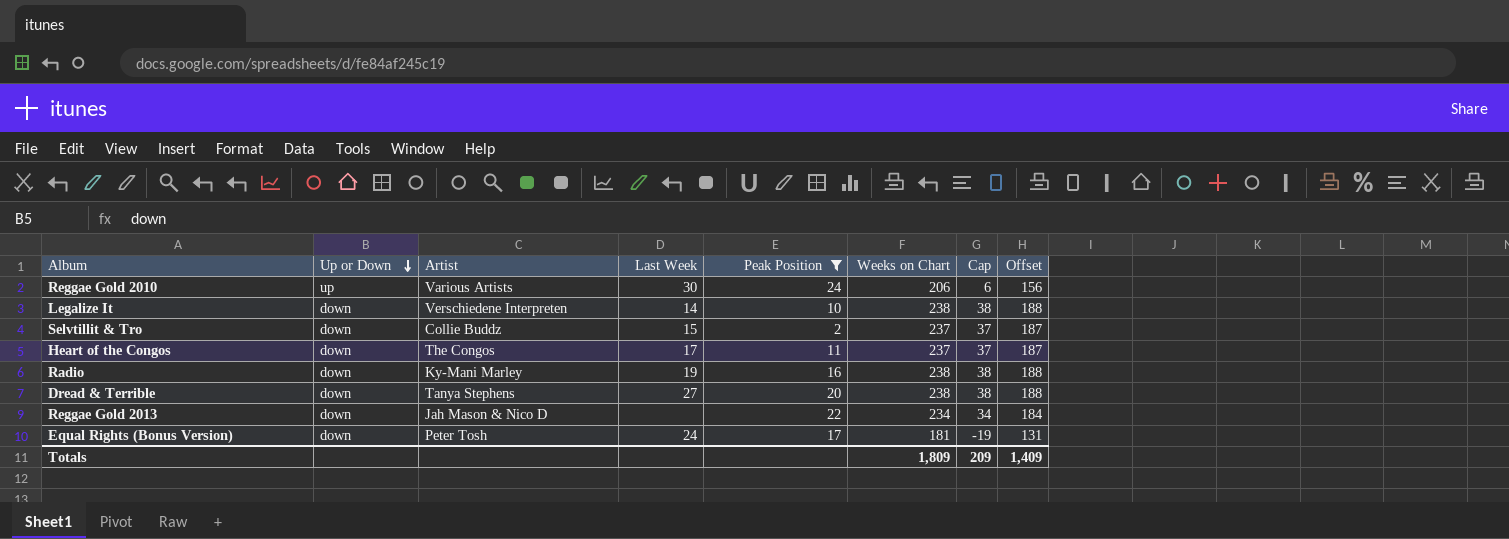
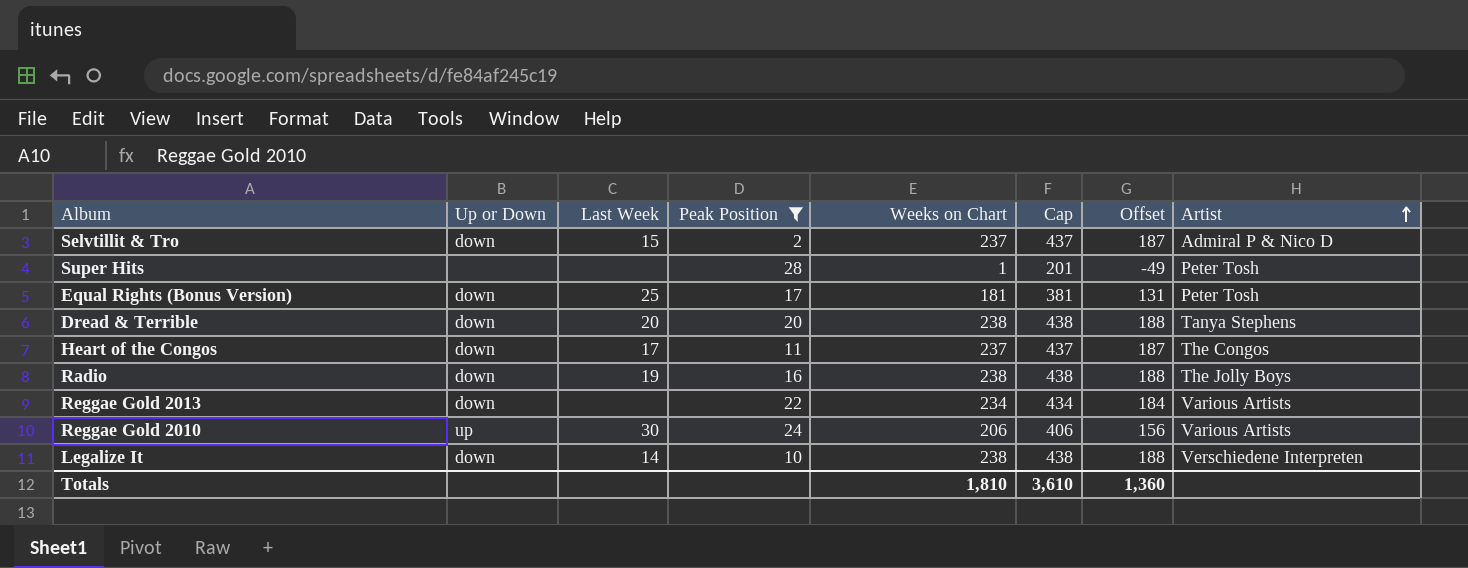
row order: Up or Down descending -> Artist ascending
column Cap | formula: [Weeks on Chart] - 200 -> [Weeks on Chart] + 200
column Artist | position: 3 -> 8
Selvtillit & Tro | Artist: Collie Buddz -> Admiral P & Nico D
row Super Hits: none -> none | none | 28 | 1 | 201 | -49 | Peter Tosh
Equal Rights (Bonus Version) | Last Week: 24 -> 25
Dread & Terrible | Last Week: 27 -> 20
Radio | Artist: Ky-Mani Marley -> The Jolly Boys
Reggae Gold 2013 | Artist: Jah Mason & Nico D -> Various Artists
Totals | Weeks on Chart: 1,809 -> 1,810
Totals | Cap: 209 -> 3,610
Totals | Offset: 1,409 -> 1,360

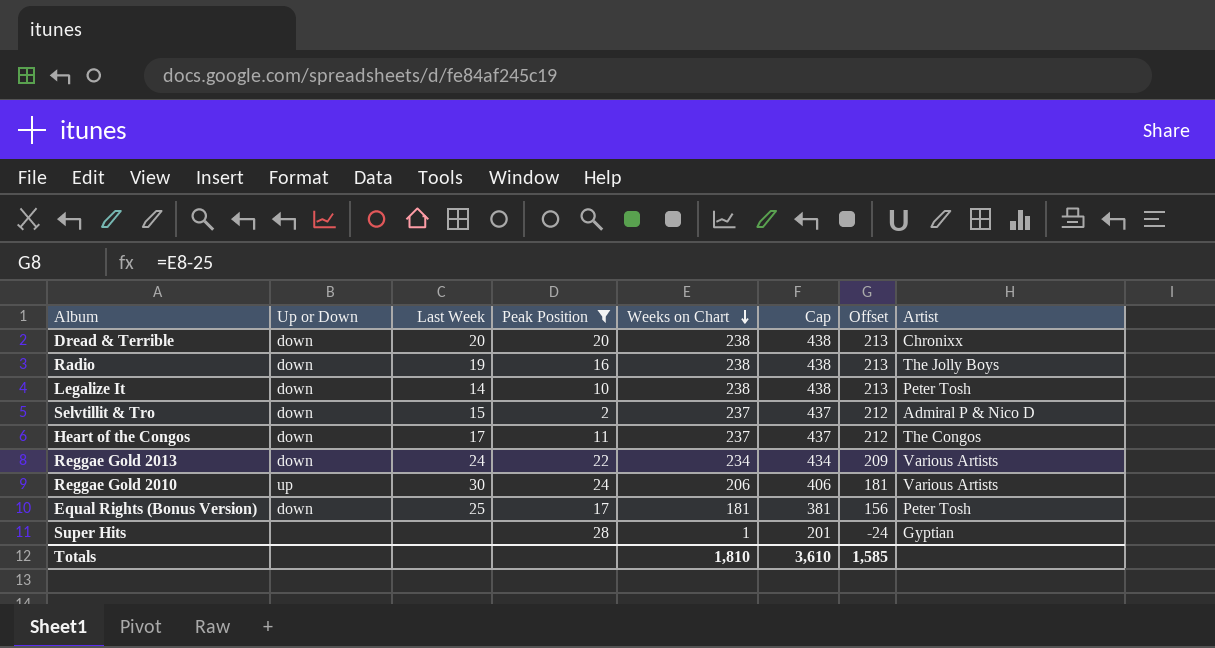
row order: Artist ascending -> Weeks on Chart descending
column Offset | formula: [Weeks on Chart] - 50 -> [Weeks on Chart] - 25
Dread & Terrible | Artist: Tanya Stephens -> Chronixx
Legalize It | Artist: Verschiedene Interpreten -> Peter Tosh
Reggae Gold 2013 | Last Week: none -> 24
Super Hits | Artist: Peter Tosh -> Gyptian
Totals | Offset: 1,360 -> 1,585

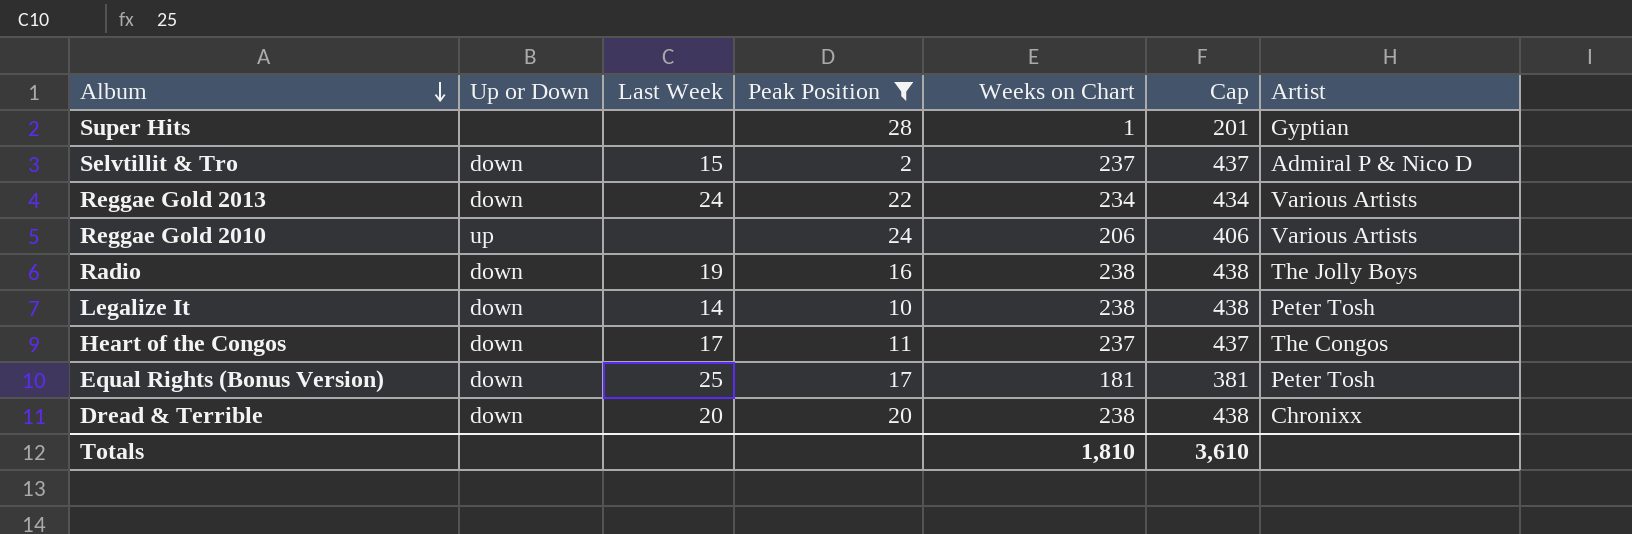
row order: Weeks on Chart descending -> Album descending
column Offset | formula: [Weeks on Chart] - 25 -> none
Reggae Gold 2010 | Last Week: 30 -> none

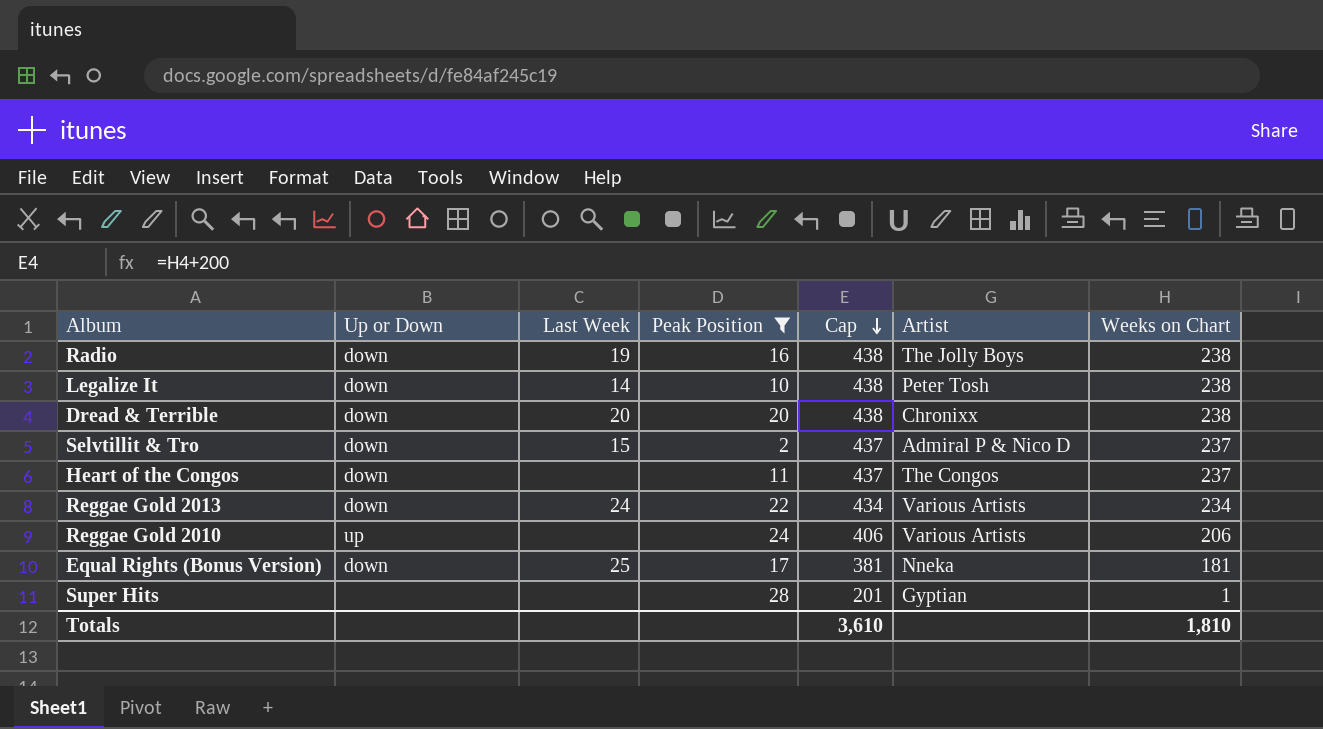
row order: Album descending -> Cap descending
column Weeks on Chart | position: 5 -> 7
Heart of the Congos | Last Week: 17 -> none
Equal Rights (Bonus Version) | Artist: Peter Tosh -> Nneka

